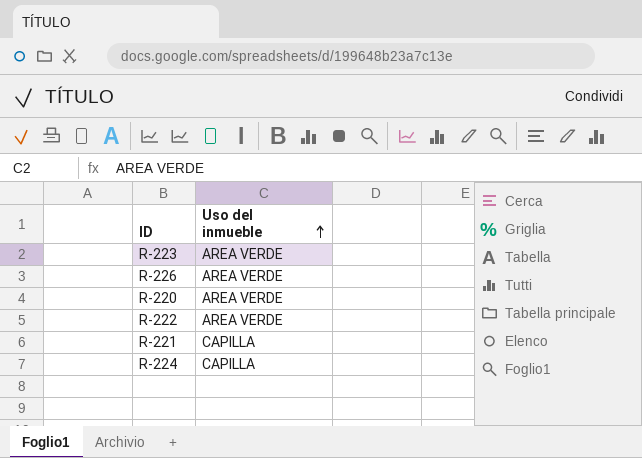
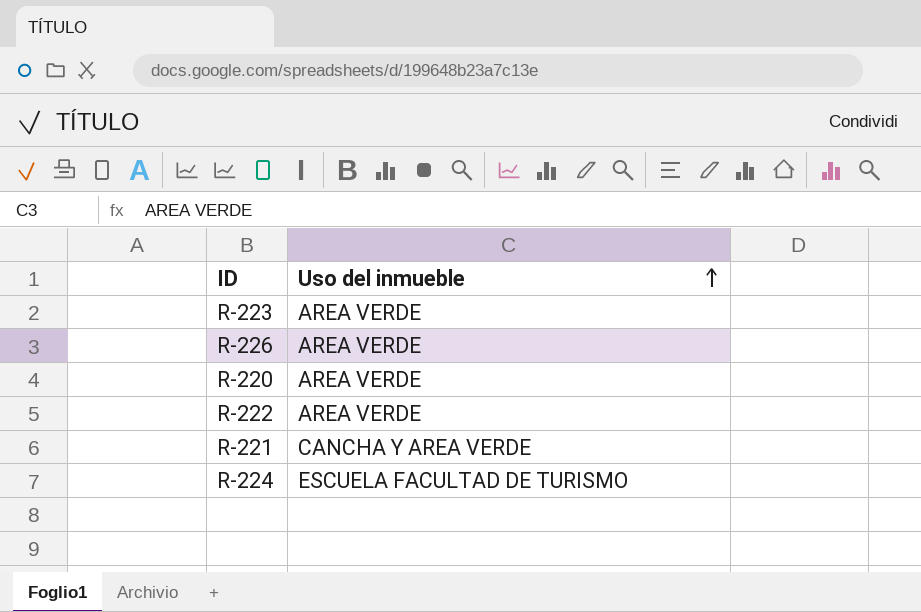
R-221 | Uso del inmueble: CAPILLA -> CANCHA Y AREA VERDE
R-224 | Uso del inmueble: CAPILLA -> ESCUELA FACULTAD DE TURISMO

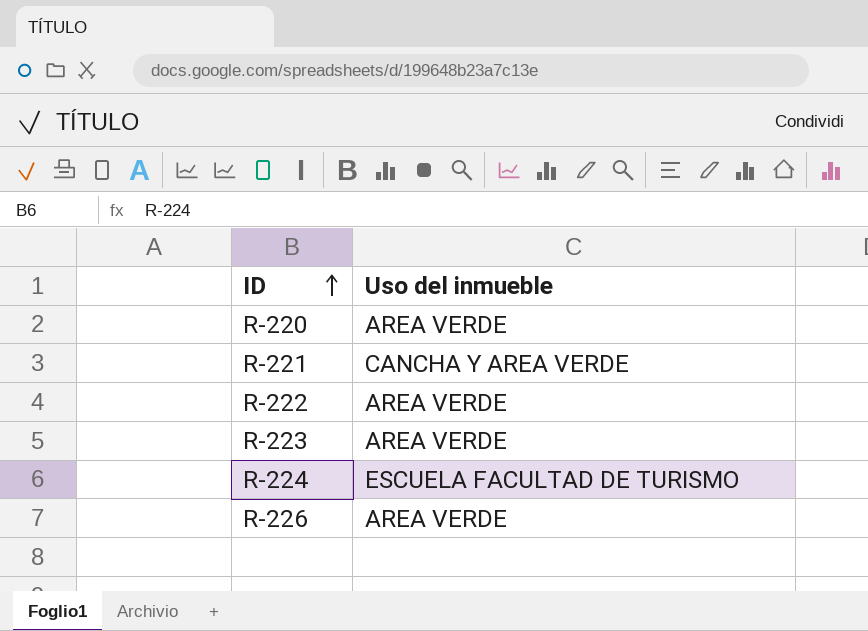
row order: Uso del inmueble ascending -> ID ascending

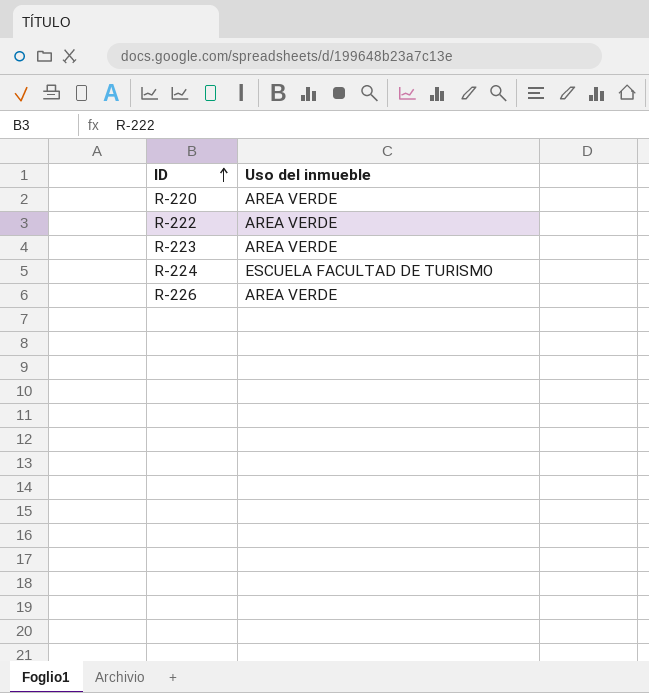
row R-221: CANCHA Y AREA VERDE -> none

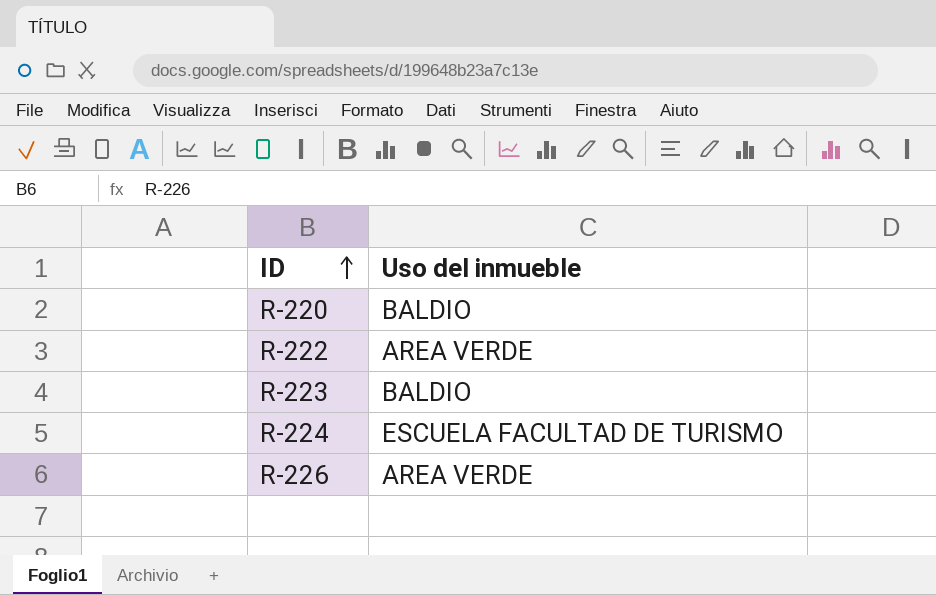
R-220 | Uso del inmueble: AREA VERDE -> BALDIO
R-223 | Uso del inmueble: AREA VERDE -> BALDIO

